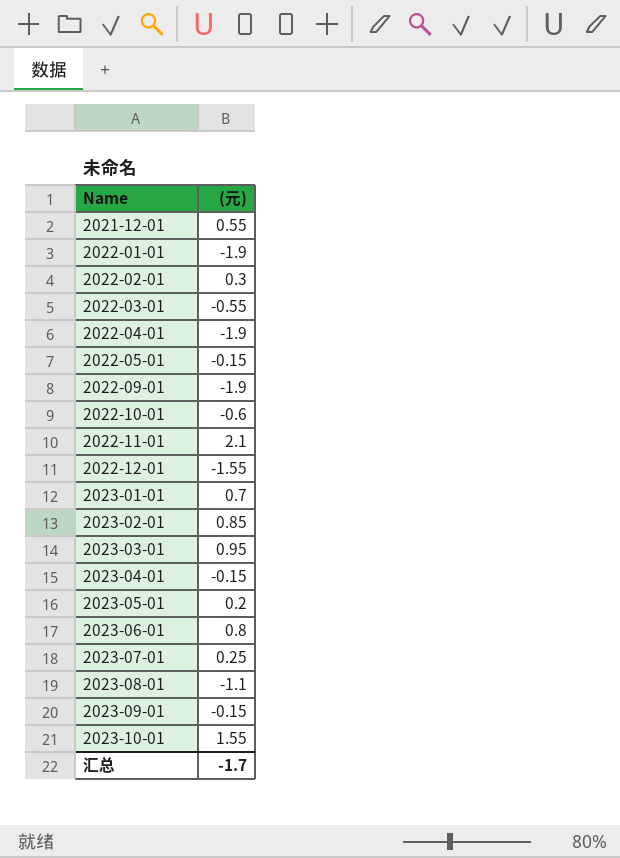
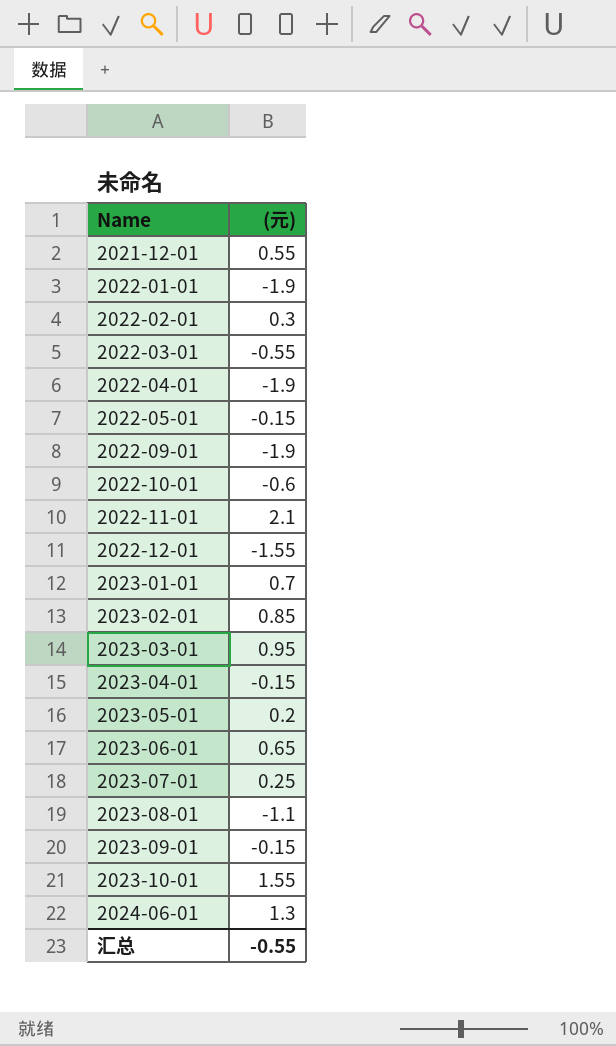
2023-06-01 | (元): 0.8 -> 0.65
row 2024-06-01: none -> 1.3
汇总 | (元): -1.7 -> -0.55

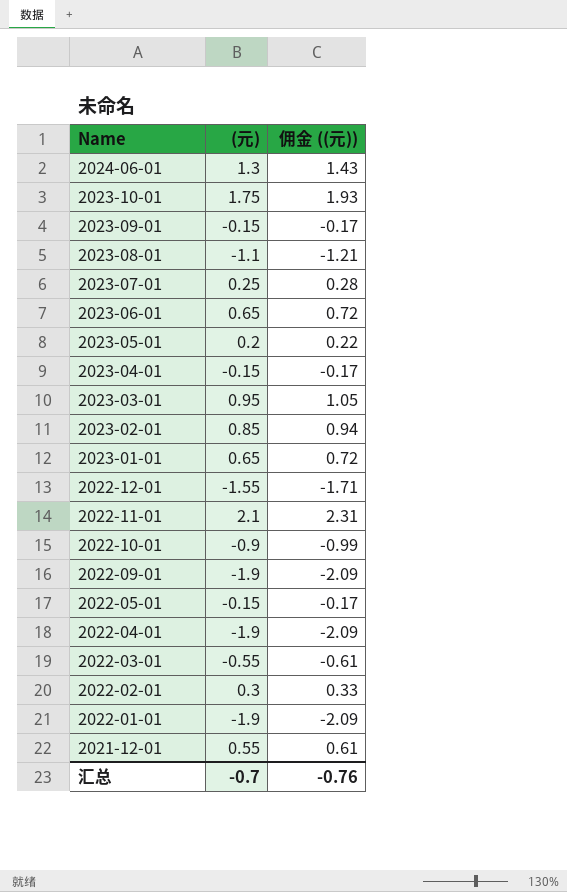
row order: Name ascending -> Name descending
column 佣金 ((元)) | formula: none -> [(元)] * 1.1
2023-10-01 | (元): 1.55 -> 1.75
2023-01-01 | (元): 0.7 -> 0.65
2022-10-01 | (元): -0.6 -> -0.9
汇总 | (元): -0.55 -> -0.7

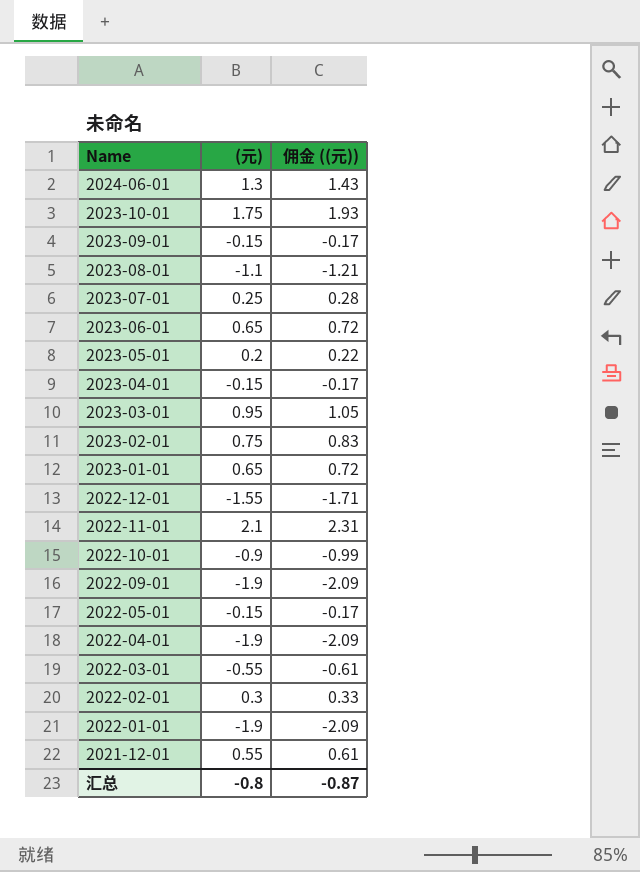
2023-02-01 | (元): 0.85 -> 0.75
2023-02-01 | 佣金 ((元)): 0.94 -> 0.83
汇总 | (元): -0.7 -> -0.8
汇总 | 佣金 ((元)): -0.76 -> -0.87

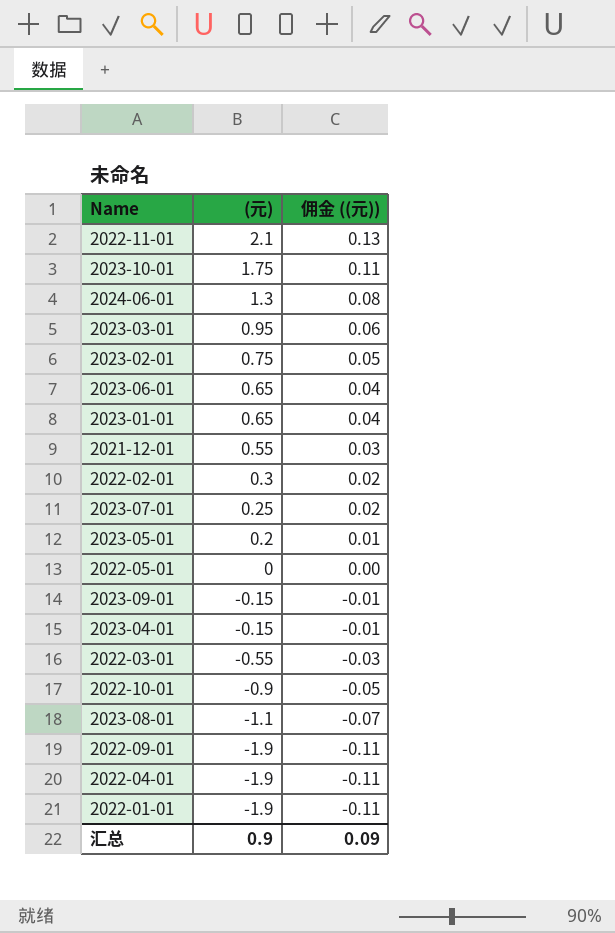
row order: Name descending -> (元) descending
column 佣金 ((元)) | formula: [(元)] * 1.1 -> [(元)] * 0.06
row 2022-12-01: -1.55 | -1.71 -> none
2022-05-01 | (元): -0.15 -> 0
汇总 | (元): -0.8 -> 0.9
汇总 | 佣金 ((元)): -0.87 -> 0.09

